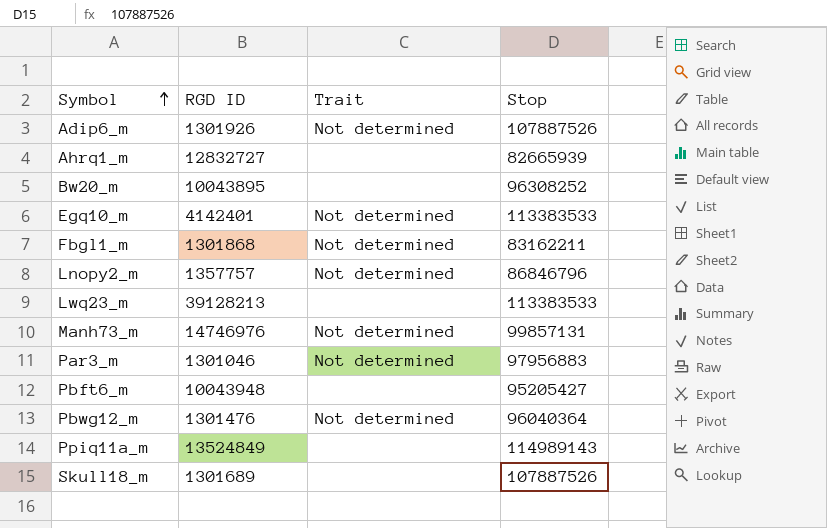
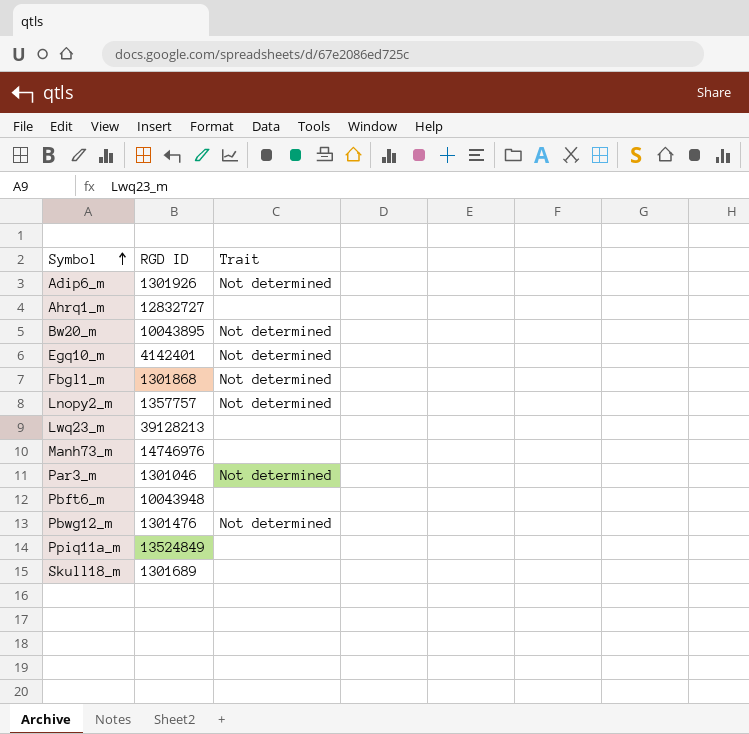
column Stop | position: 4 -> none
Bw20_m | Trait: none -> Not determined
Manh73_m | Trait: Not determined -> none

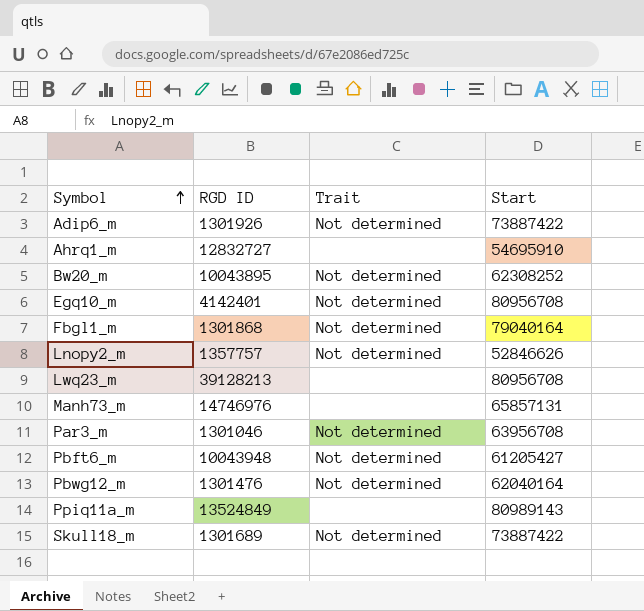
column Start | position: none -> 4
Pbft6_m | Trait: none -> Not determined
Skull18_m | Trait: none -> Not determined

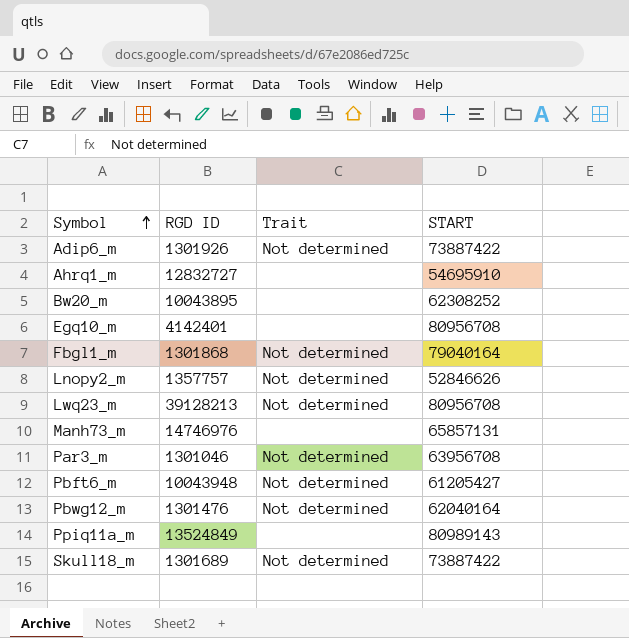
column name: Start -> START
Bw20_m | Trait: Not determined -> none
Egq10_m | Trait: Not determined -> none
Lwq23_m | Trait: none -> Not determined

